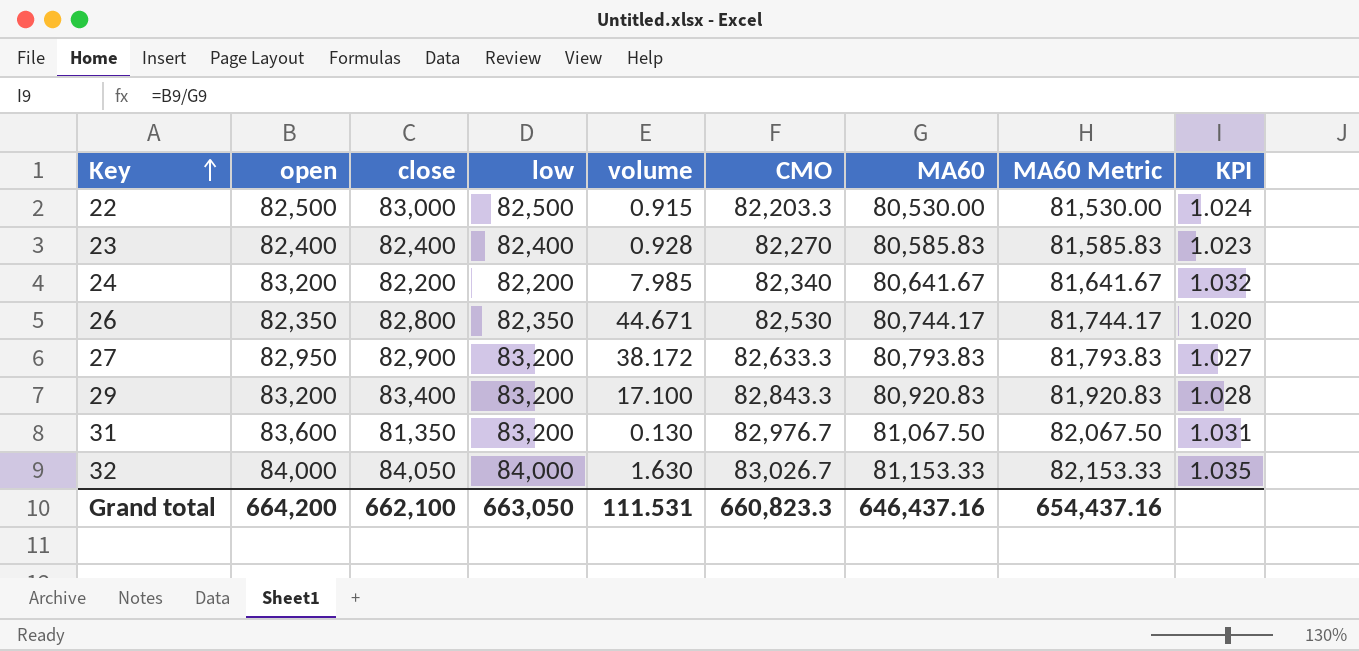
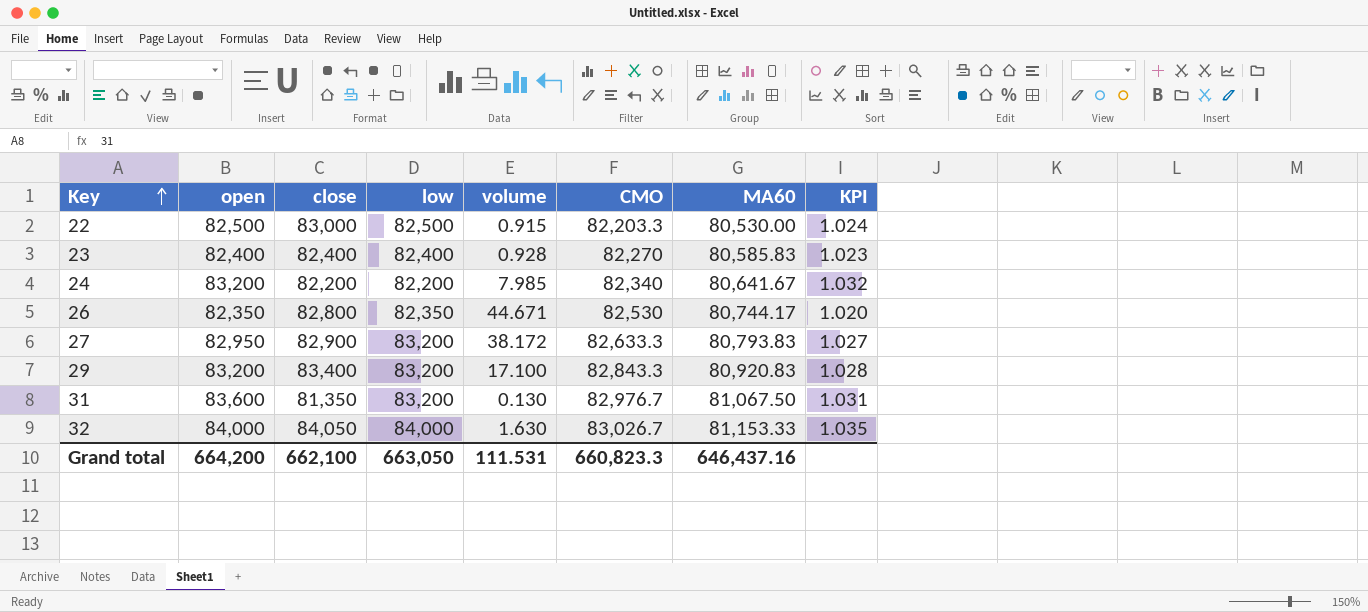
column MA60 Metric | formula: [MA60] + 1000 -> none

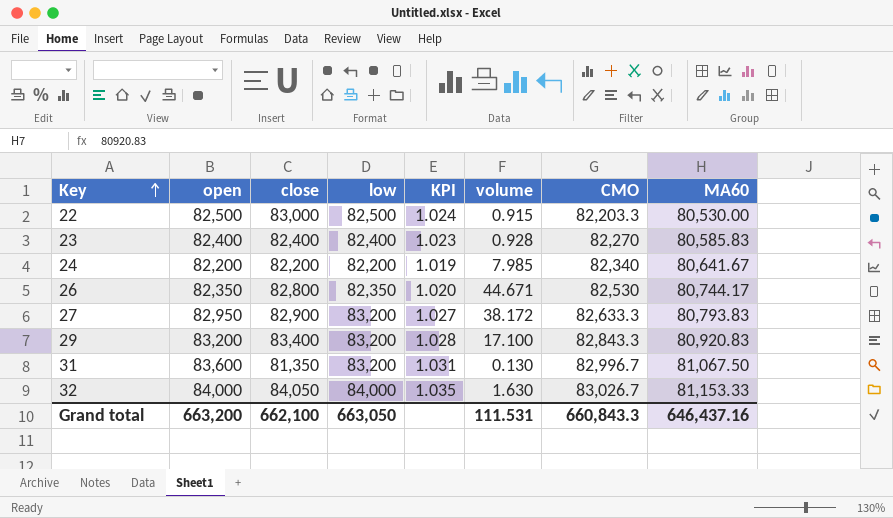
column KPI | position: 8 -> 5
24 | open: 83,200 -> 82,200
24 | KPI: 1.032 -> 1.019
31 | CMO: 82,976.7 -> 82,996.7
Grand total | open: 664,200 -> 663,200
Grand total | CMO: 660,823.3 -> 660,843.3

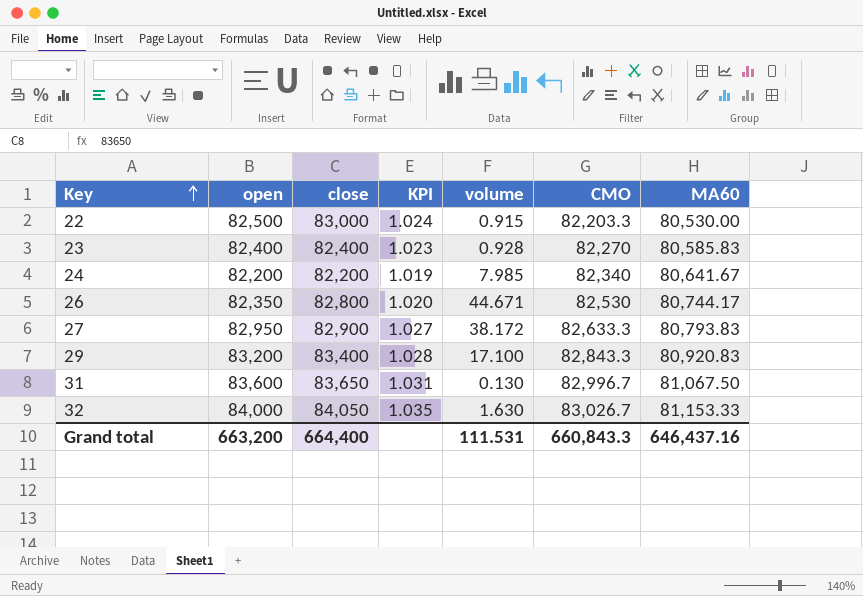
column low | position: 4 -> none
31 | close: 81,350 -> 83,650
Grand total | close: 662,100 -> 664,400

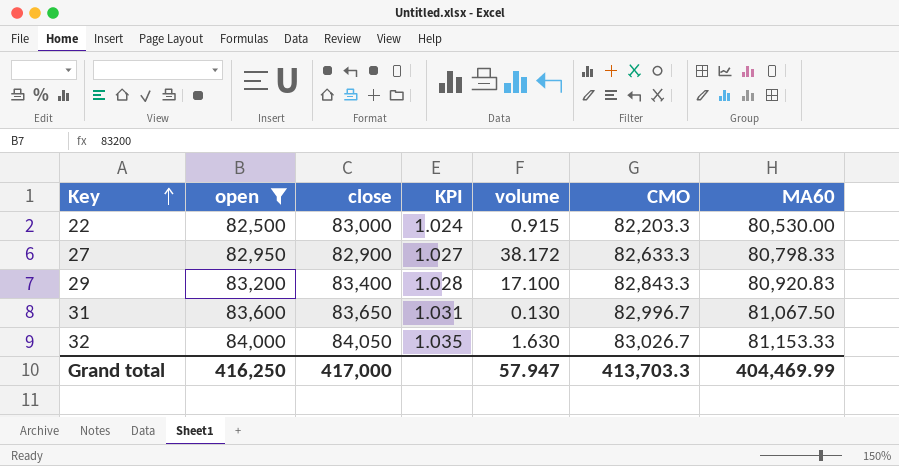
filter: none -> open >= 82,500
27 | MA60: 80,793.83 -> 80,798.33
Grand total | open: 663,200 -> 416,250
Grand total | close: 664,400 -> 417,000
Grand total | volume: 111.531 -> 57.947
Grand total | CMO: 660,843.3 -> 413,703.3
Grand total | MA60: 646,437.16 -> 404,469.99

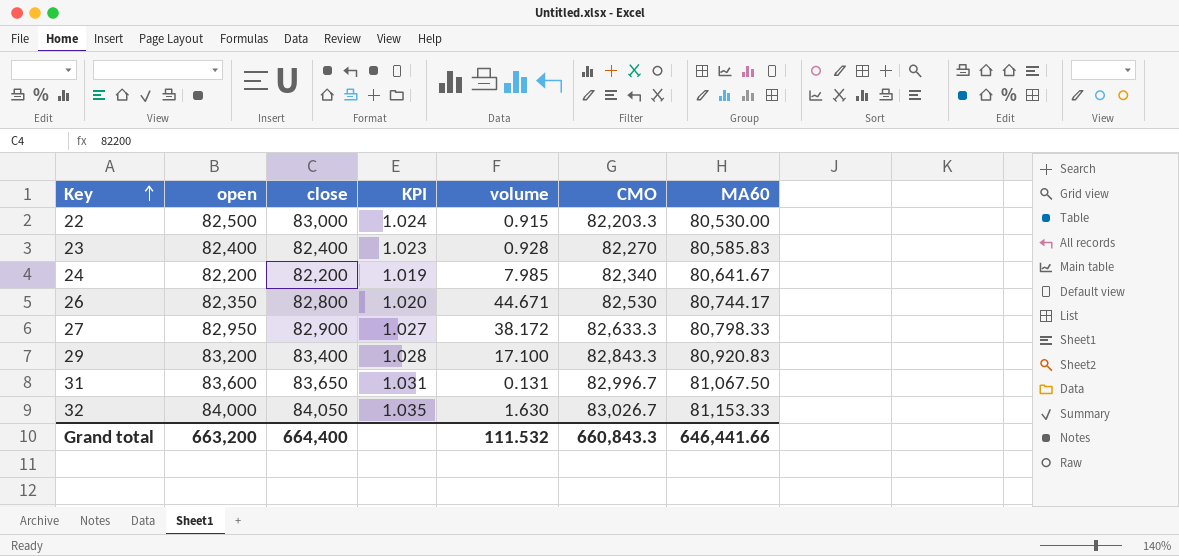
filter: open >= 82,500 -> none
31 | volume: 0.130 -> 0.131
Grand total | open: 416,250 -> 663,200
Grand total | close: 417,000 -> 664,400
Grand total | volume: 57.947 -> 111.532
Grand total | CMO: 413,703.3 -> 660,843.3
Grand total | MA60: 404,469.99 -> 646,441.66

